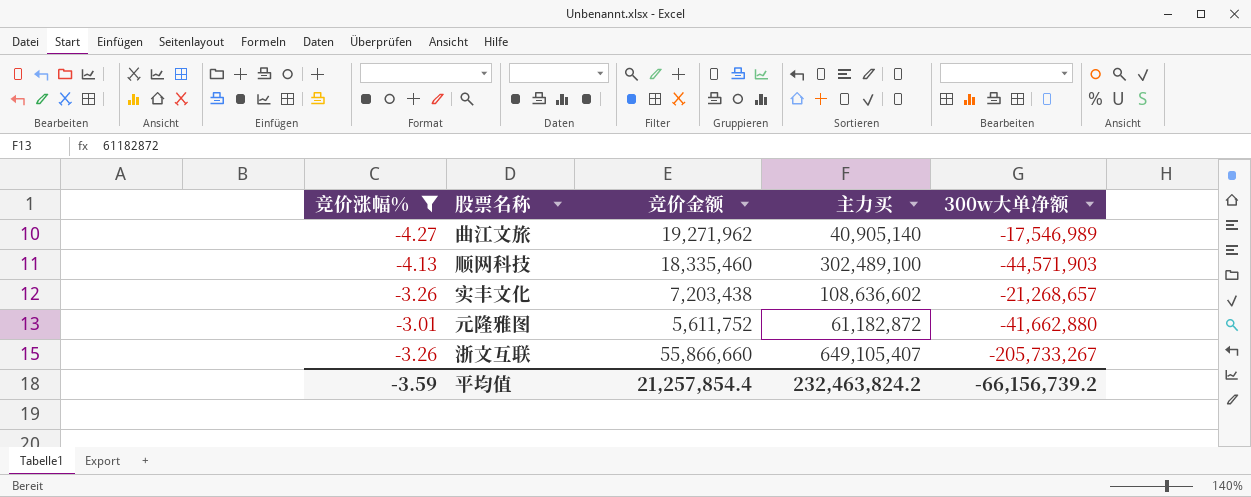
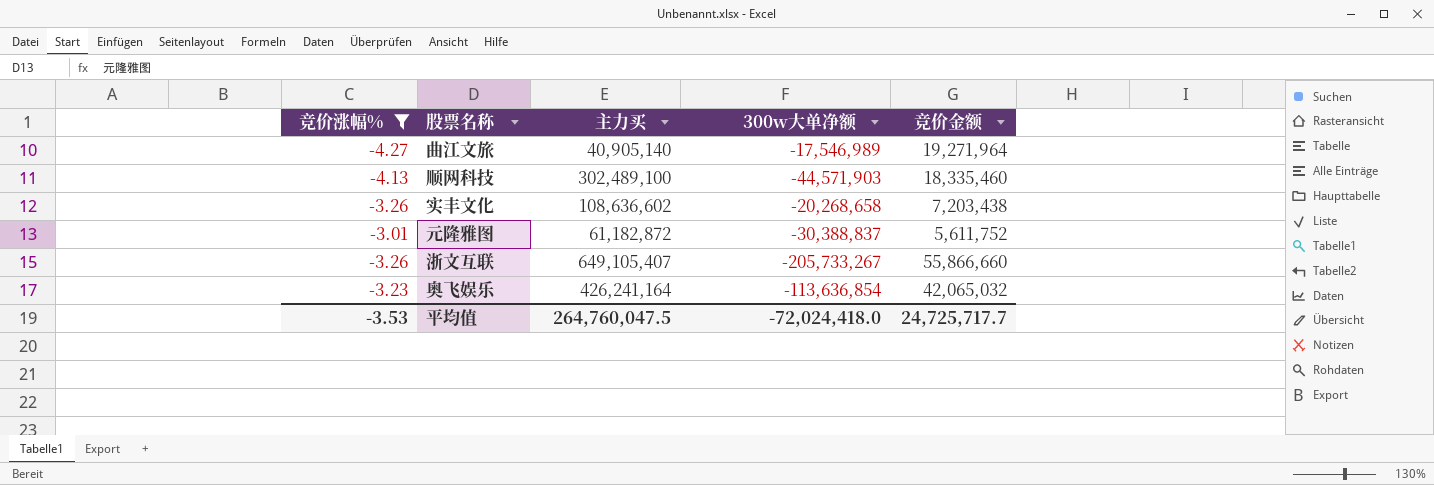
column 竞价金额 | position: 3 -> 5
曲江文旅 | 竞价金额: 19,271,962 -> 19,271,964
实丰文化 | 300w大单净额: -21,268,657 -> -20,268,658
元隆雅图 | 300w大单净额: -41,662,880 -> -30,388,837
row 奥飞娱乐: none -> -3.23 | 426,241,164 | -113,636,854 | 42,065,032
平均值 | 竞价涨幅%: -3.59 -> -3.53
平均值 | 主力买: 232,463,824.2 -> 264,760,047.5
平均值 | 300w大单净额: -66,156,739.2 -> -72,024,418.0
平均值 | 竞价金额: 21,257,854.4 -> 24,725,717.7

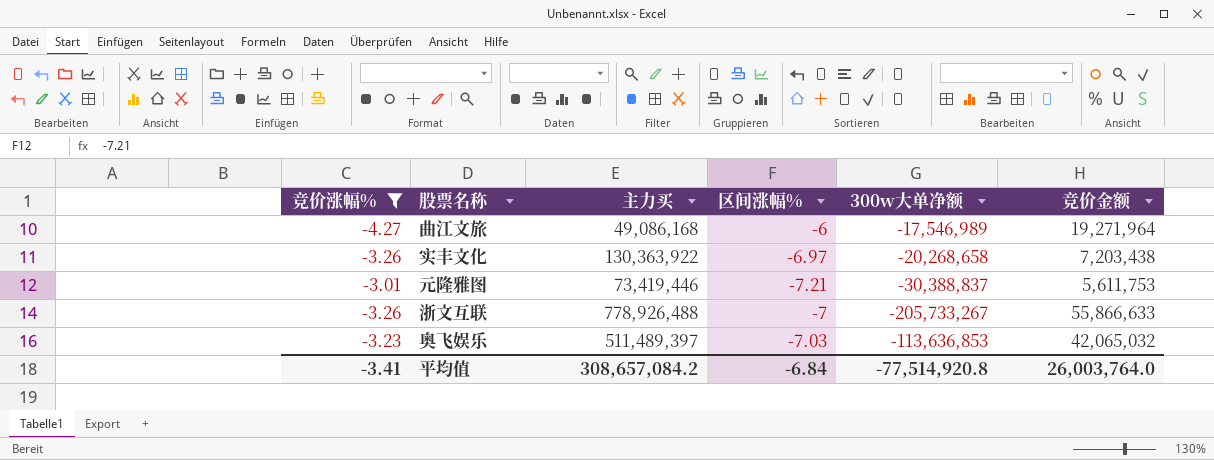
column 区间涨幅% | position: none -> 4
row 顺网科技: -4.13 | 302,489,100 | -44,571,903 | 18,335,460 -> none
曲江文旅 | 主力买: 40,905,140 -> 49,086,168
实丰文化 | 主力买: 108,636,602 -> 130,363,922
元隆雅图 | 主力买: 61,182,872 -> 73,419,446
元隆雅图 | 竞价金额: 5,611,752 -> 5,611,753
浙文互联 | 主力买: 649,105,407 -> 778,926,488
浙文互联 | 竞价金额: 55,866,660 -> 55,866,633
奥飞娱乐 | 主力买: 426,241,164 -> 511,489,397
奥飞娱乐 | 300w大单净额: -113,636,854 -> -113,636,853
平均值 | 竞价涨幅%: -3.53 -> -3.41
平均值 | 主力买: 264,760,047.5 -> 308,657,084.2
平均值 | 300w大单净额: -72,024,418.0 -> -77,514,920.8
平均值 | 竞价金额: 24,725,717.7 -> 26,003,764.0

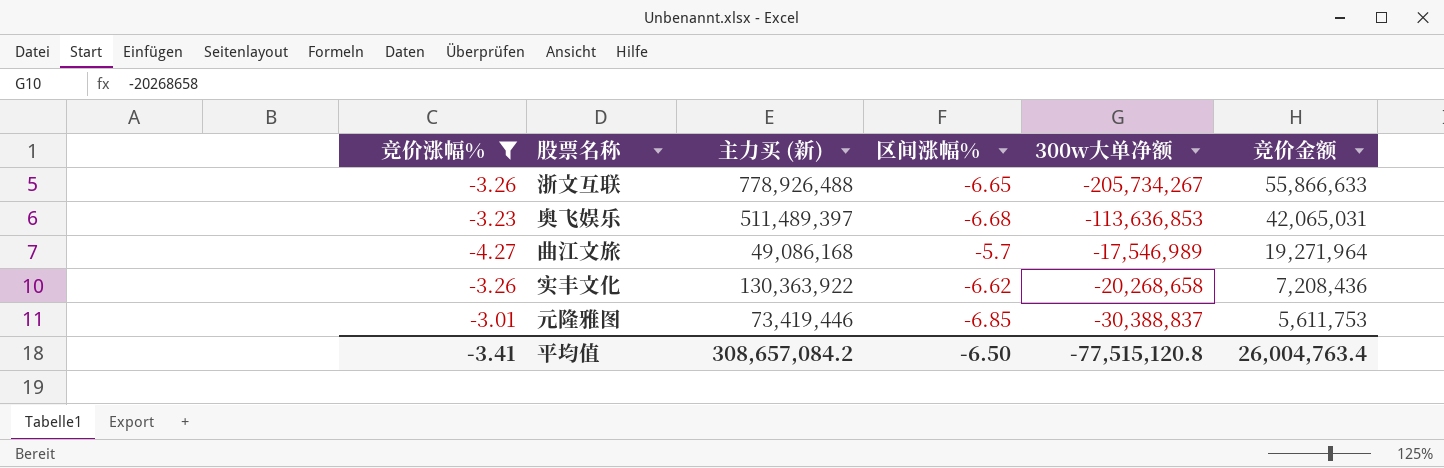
row order: none -> 竞价金额 descending
column name: 主力买 -> 主力买 (新)
浙文互联 | 区间涨幅%: -7 -> -6.65
浙文互联 | 300w大单净额: -205,733,267 -> -205,734,267
奥飞娱乐 | 区间涨幅%: -7.03 -> -6.68
奥飞娱乐 | 竞价金额: 42,065,032 -> 42,065,031
曲江文旅 | 区间涨幅%: -6 -> -5.7
实丰文化 | 区间涨幅%: -6.97 -> -6.62
实丰文化 | 竞价金额: 7,203,438 -> 7,208,436
元隆雅图 | 区间涨幅%: -7.21 -> -6.85
平均值 | 区间涨幅%: -6.84 -> -6.50
平均值 | 300w大单净额: -77,514,920.8 -> -77,515,120.8
平均值 | 竞价金额: 26,003,764.0 -> 26,004,763.4

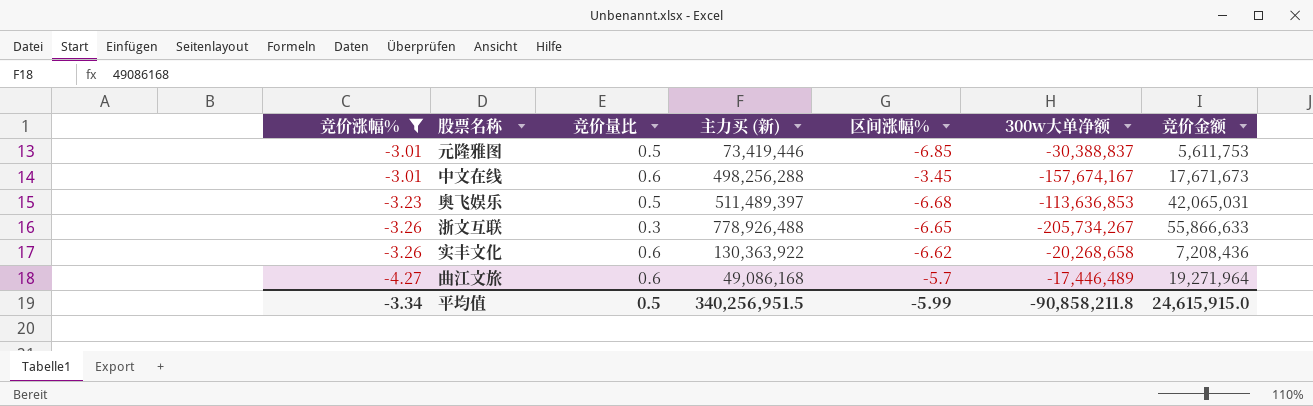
row order: 竞价金额 descending -> 竞价涨幅% descending
column 竞价量比 | position: none -> 3
row 中文在线: none -> -3.01 | 0.6 | 498,256,288 | -3.45 | -157,674,167 | 17,671,673
曲江文旅 | 300w大单净额: -17,546,989 -> -17,446,489
平均值 | 竞价涨幅%: -3.41 -> -3.34
平均值 | 主力买 (新): 308,657,084.2 -> 340,256,951.5
平均值 | 区间涨幅%: -6.50 -> -5.99
平均值 | 300w大单净额: -77,515,120.8 -> -90,858,211.8
平均值 | 竞价金额: 26,004,763.4 -> 24,615,915.0

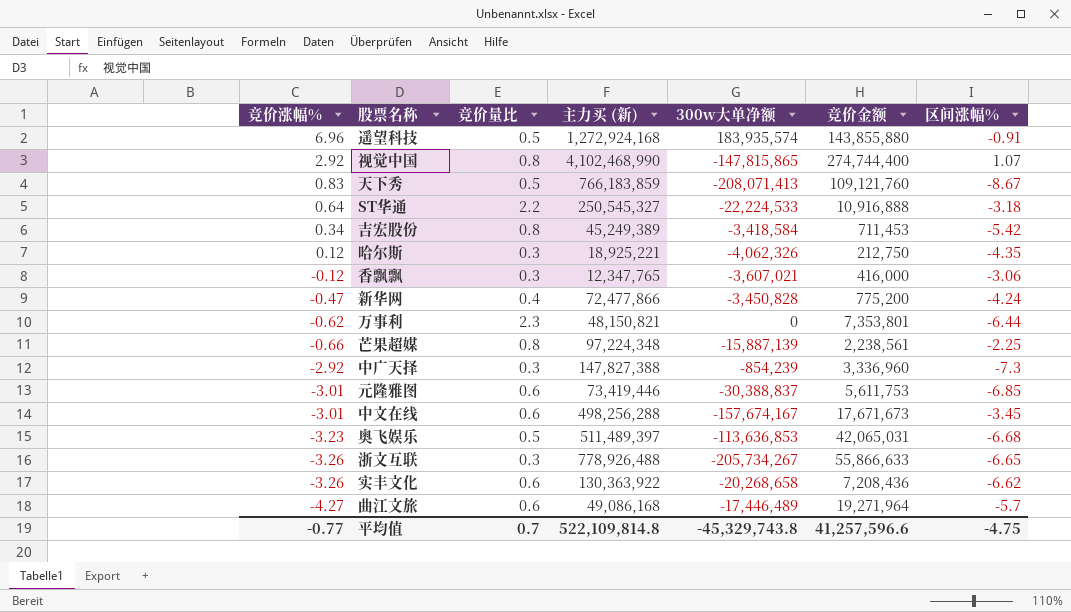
filter: 竞价涨幅% <= -3.01 -> none
column 区间涨幅% | position: 5 -> 7
元隆雅图 | 竞价量比: 0.5 -> 0.6
平均值 | 竞价涨幅%: -3.34 -> -0.77
平均值 | 竞价量比: 0.5 -> 0.7
平均值 | 主力买 (新): 340,256,951.5 -> 522,109,814.8
平均值 | 300w大单净额: -90,858,211.8 -> -45,329,743.8
平均值 | 竞价金额: 24,615,915.0 -> 41,257,596.6
平均值 | 区间涨幅%: -5.99 -> -4.75

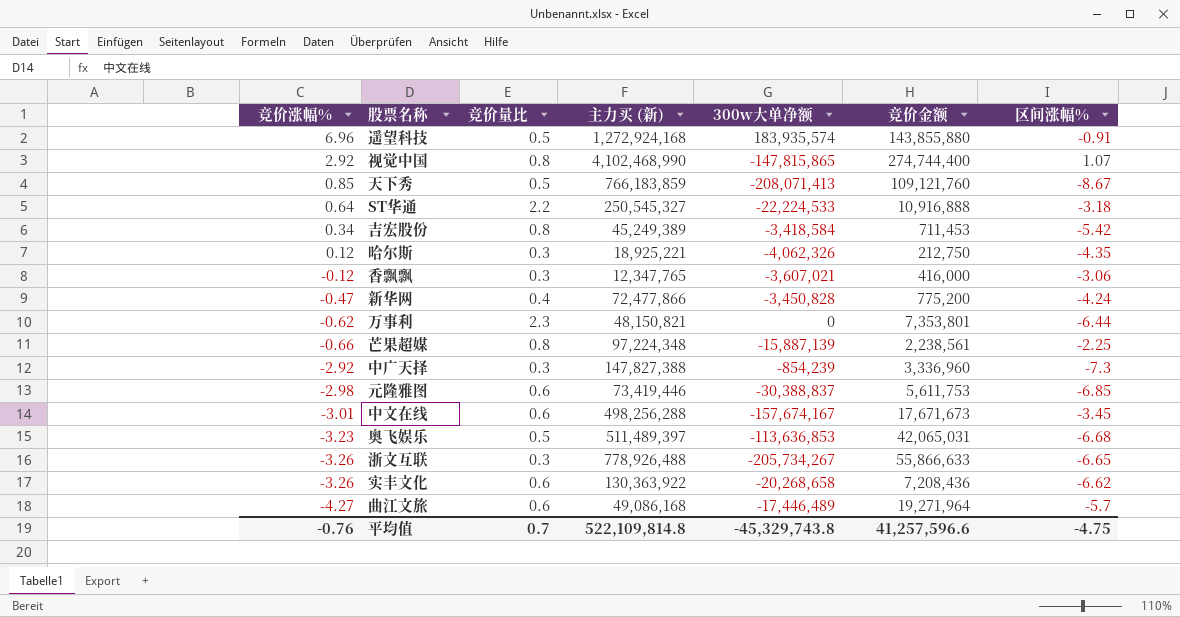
天下秀 | 竞价涨幅%: 0.83 -> 0.85
元隆雅图 | 竞价涨幅%: -3.01 -> -2.98
平均值 | 竞价涨幅%: -0.77 -> -0.76

